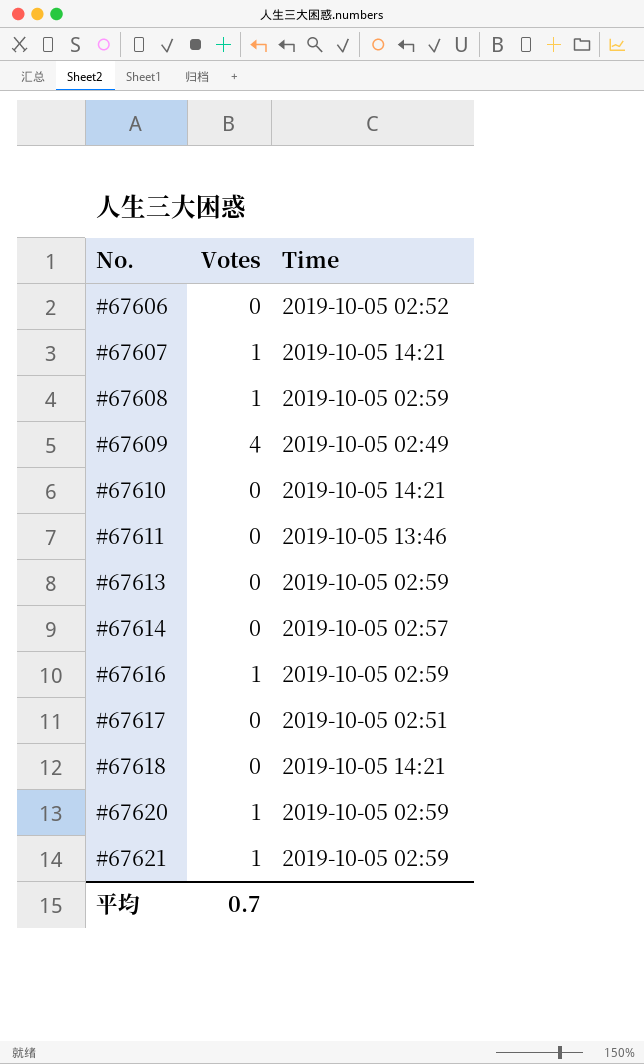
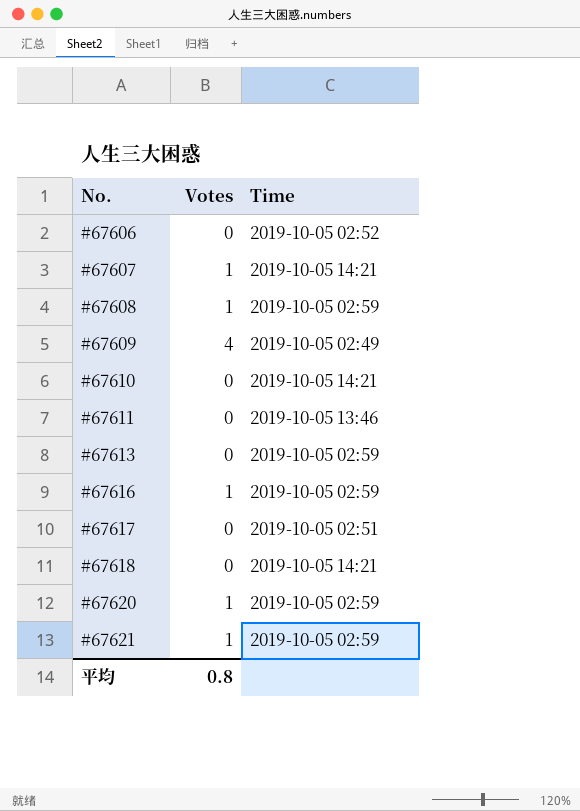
row #67614: 0 | 2019-10-05 02:57 -> none
平均 | Votes: 0.7 -> 0.8

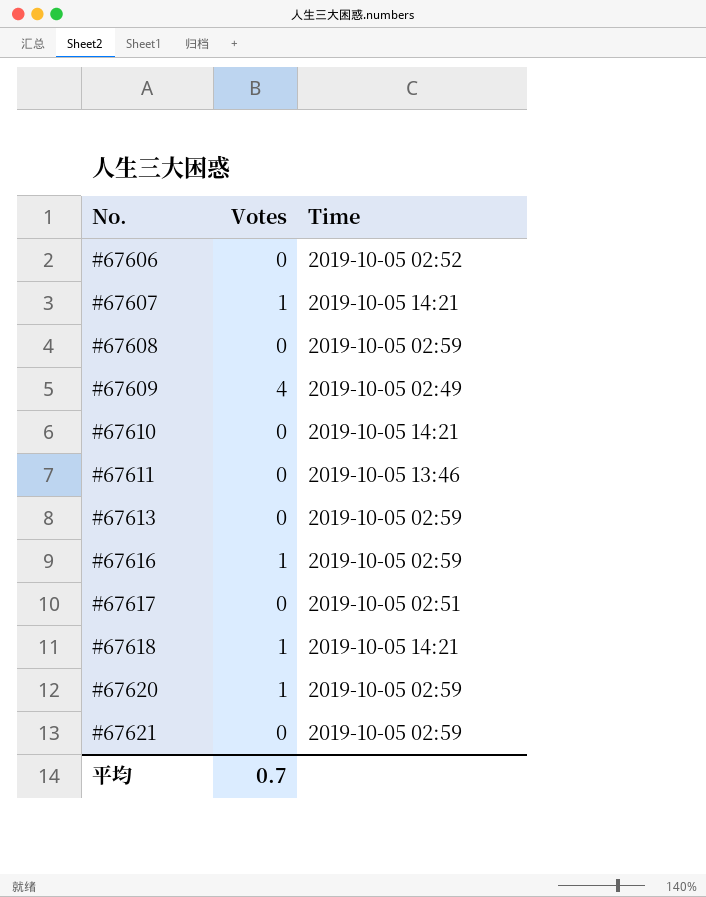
#67608 | Votes: 1 -> 0
#67618 | Votes: 0 -> 1
#67621 | Votes: 1 -> 0
平均 | Votes: 0.8 -> 0.7

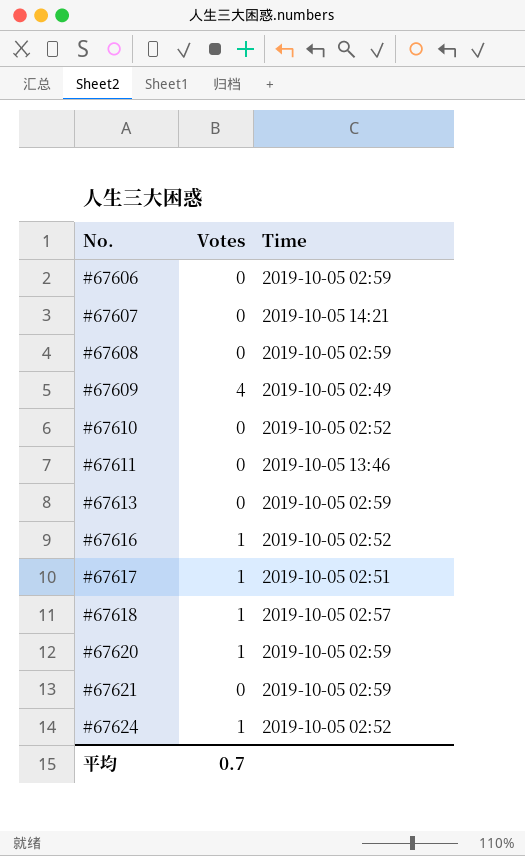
#67606 | Time: 2019-10-05 02:52 -> 2019-10-05 02:59
#67607 | Votes: 1 -> 0
#67610 | Time: 2019-10-05 14:21 -> 2019-10-05 02:52
#67616 | Time: 2019-10-05 02:59 -> 2019-10-05 02:52
#67617 | Votes: 0 -> 1
#67618 | Time: 2019-10-05 14:21 -> 2019-10-05 02:57
row #67624: none -> 1 | 2019-10-05 02:52

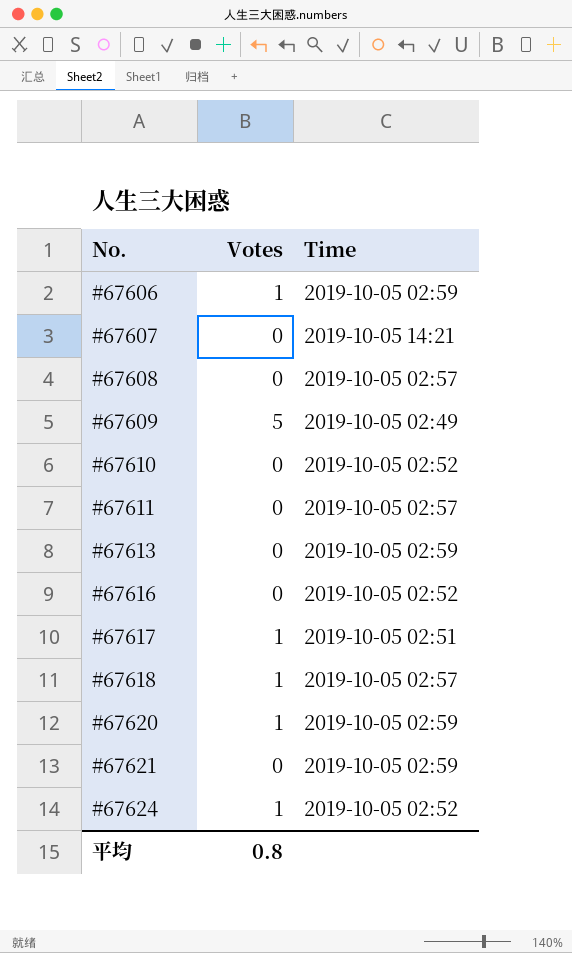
#67606 | Votes: 0 -> 1
#67608 | Time: 2019-10-05 02:59 -> 2019-10-05 02:57
#67609 | Votes: 4 -> 5
#67611 | Time: 2019-10-05 13:46 -> 2019-10-05 02:57
#67616 | Votes: 1 -> 0
平均 | Votes: 0.7 -> 0.8

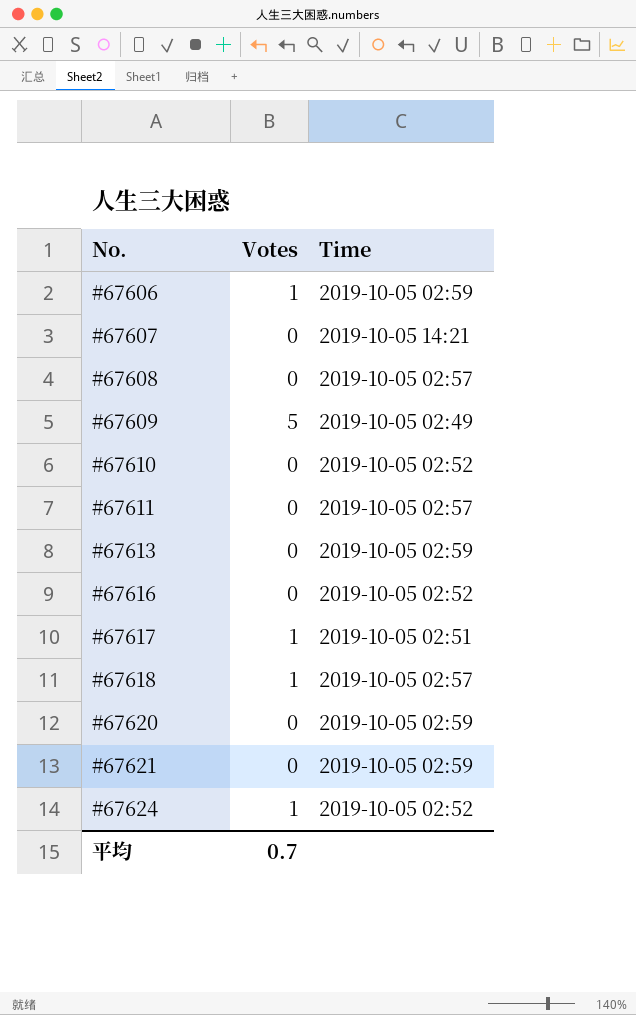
#67620 | Votes: 1 -> 0
平均 | Votes: 0.8 -> 0.7

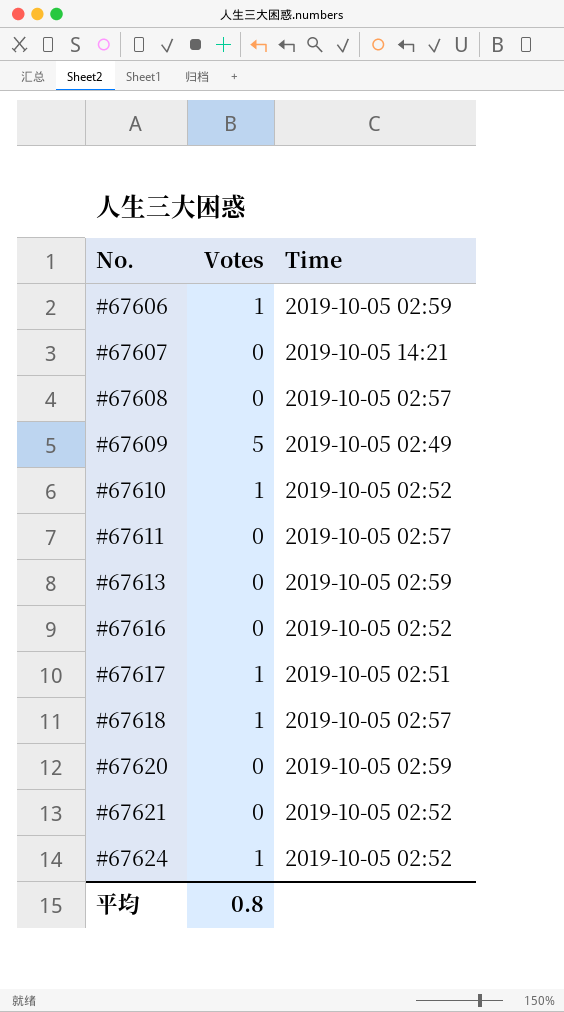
#67610 | Votes: 0 -> 1
#67621 | Time: 2019-10-05 02:59 -> 2019-10-05 02:52
平均 | Votes: 0.7 -> 0.8

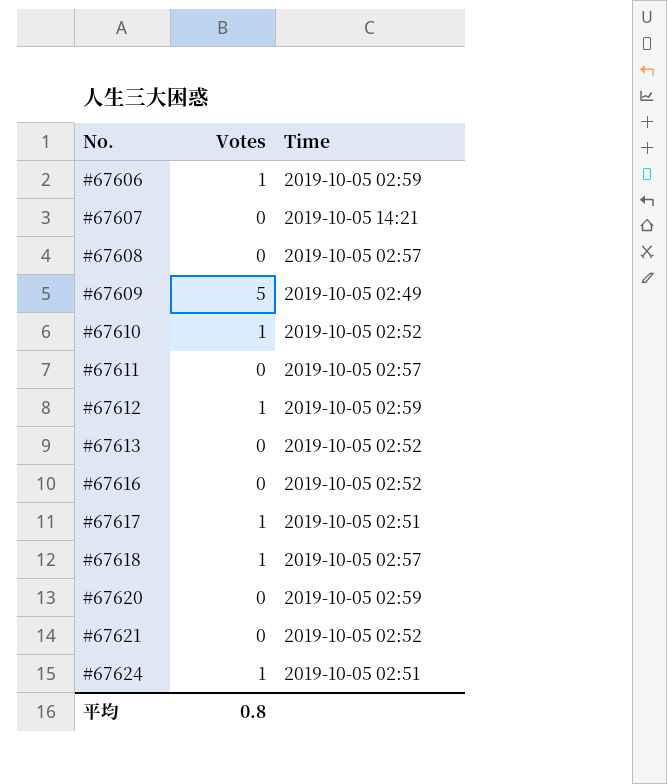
row #67612: none -> 1 | 2019-10-05 02:59
#67613 | Time: 2019-10-05 02:59 -> 2019-10-05 02:52
#67624 | Time: 2019-10-05 02:52 -> 2019-10-05 02:51

